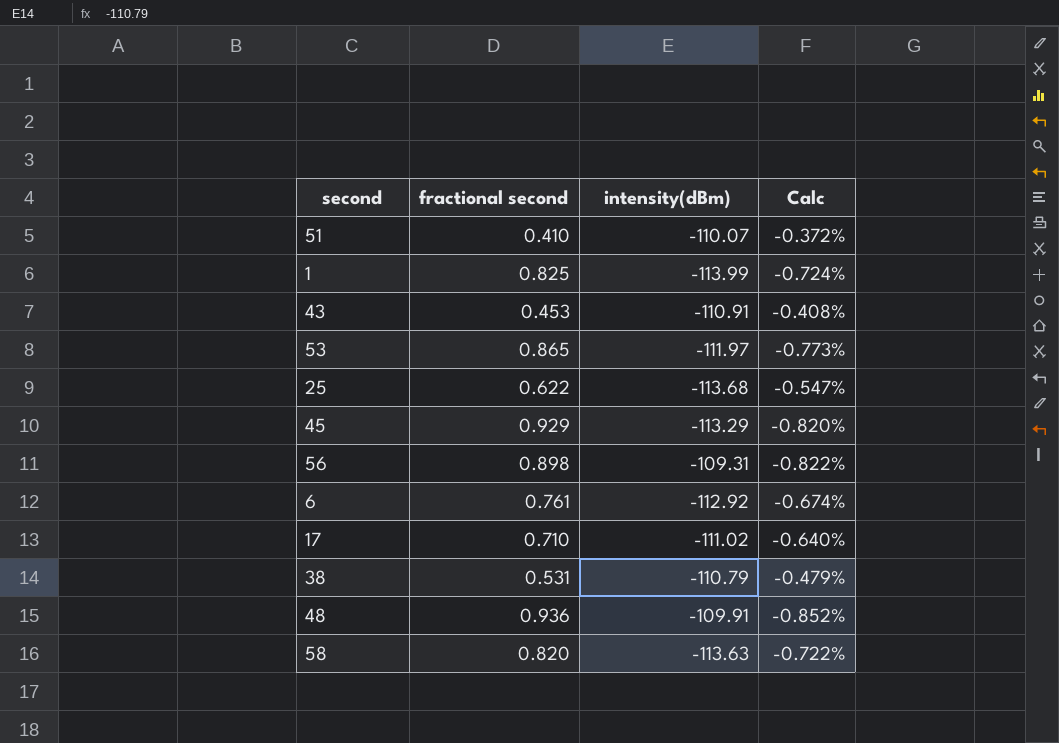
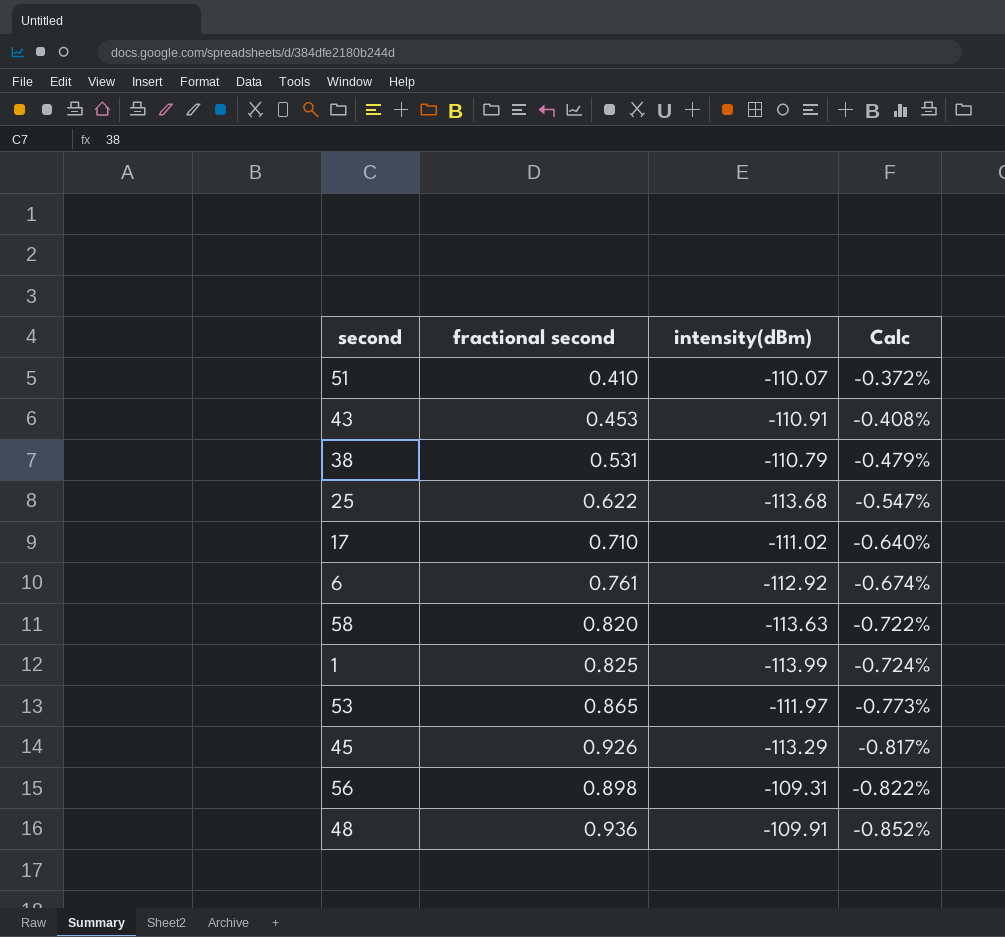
row order: none -> Calc descending
45 | fractional second: 0.929 -> 0.926
45 | Calc: -0.820% -> -0.817%

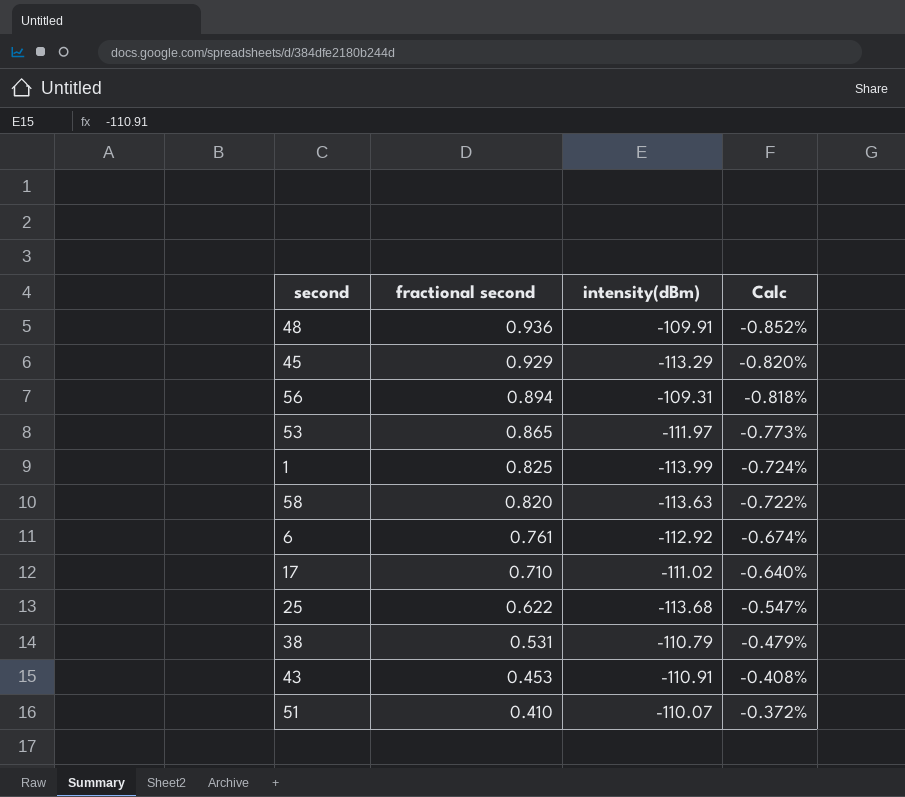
row order: Calc descending -> fractional second descending
45 | fractional second: 0.926 -> 0.929
45 | Calc: -0.817% -> -0.820%
56 | fractional second: 0.898 -> 0.894
56 | Calc: -0.822% -> -0.818%

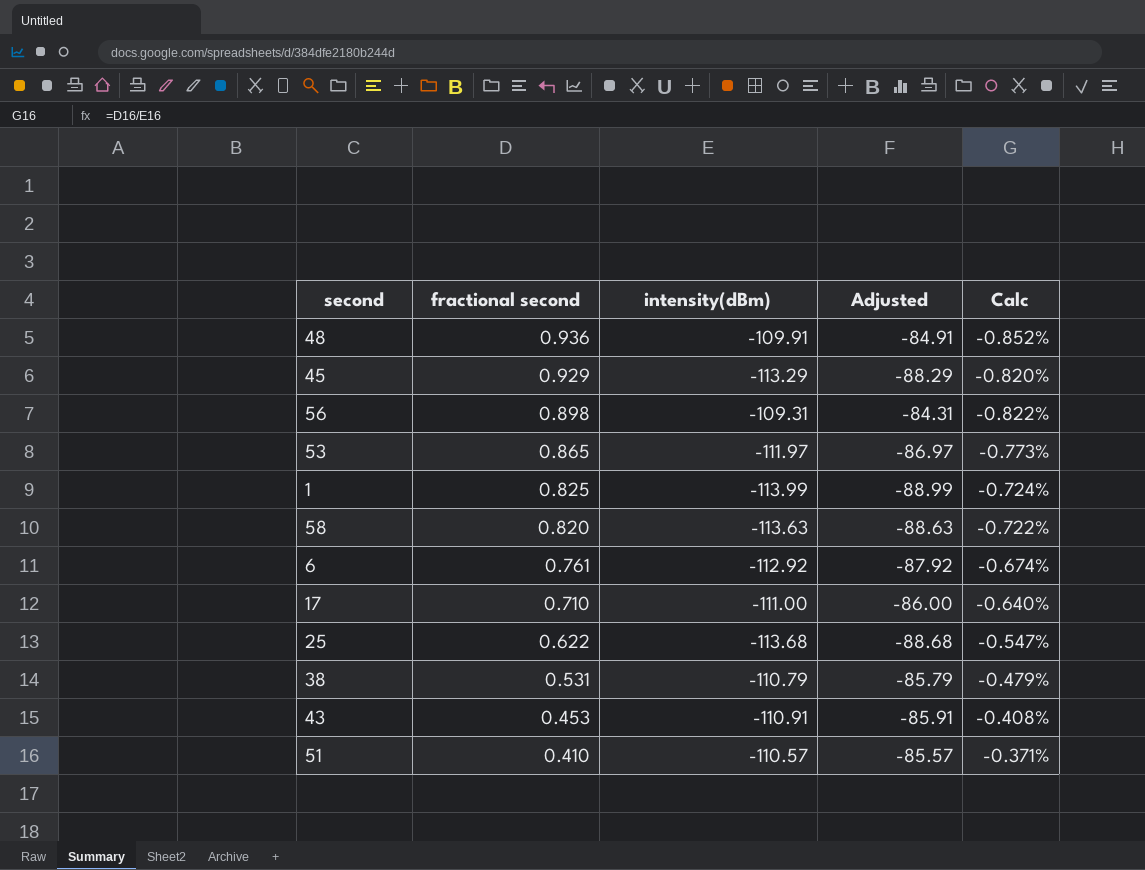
column Adjusted | formula: none -> [intensity(dBm)] + 25
56 | fractional second: 0.894 -> 0.898
56 | Calc: -0.818% -> -0.822%
17 | intensity(dBm): -111.02 -> -111.00
51 | intensity(dBm): -110.07 -> -110.57
51 | Calc: -0.372% -> -0.371%

